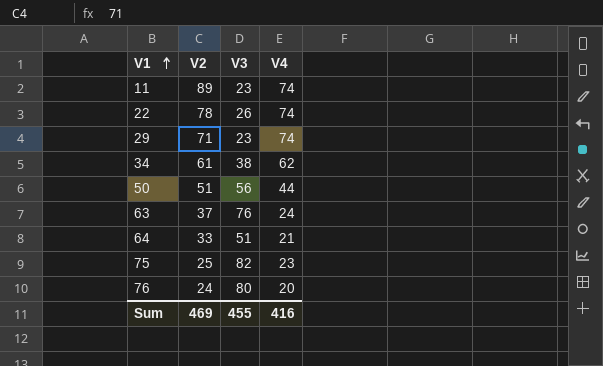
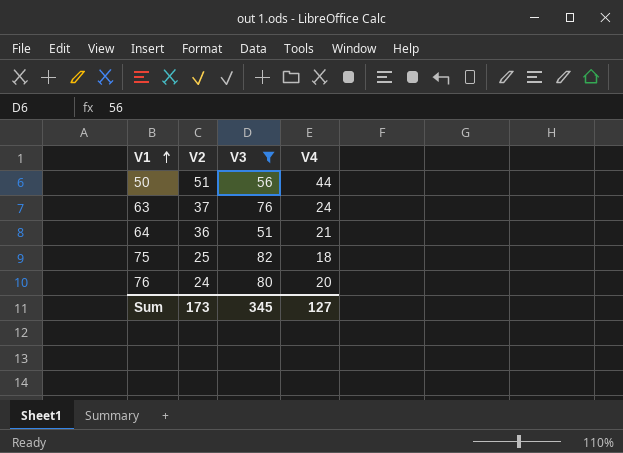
filter: none -> V3 >= 51
64 | V2: 33 -> 36
75 | V4: 23 -> 18
Sum | V2: 469 -> 173
Sum | V3: 455 -> 345
Sum | V4: 416 -> 127

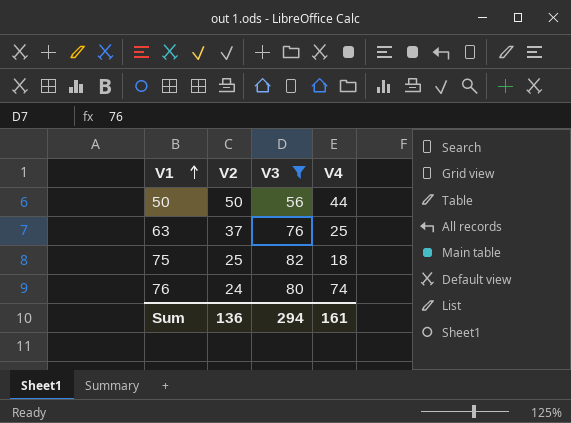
row 64: 36 | 51 | 21 -> none
50 | V2: 51 -> 50
63 | V4: 24 -> 25
76 | V4: 20 -> 74
Sum | V2: 173 -> 136
Sum | V3: 345 -> 294
Sum | V4: 127 -> 161

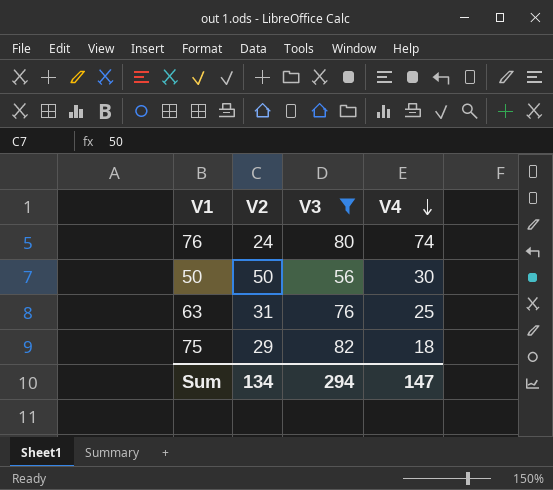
row order: V1 ascending -> V4 descending
50 | V4: 44 -> 30
63 | V2: 37 -> 31
75 | V2: 25 -> 29
Sum | V2: 136 -> 134
Sum | V4: 161 -> 147

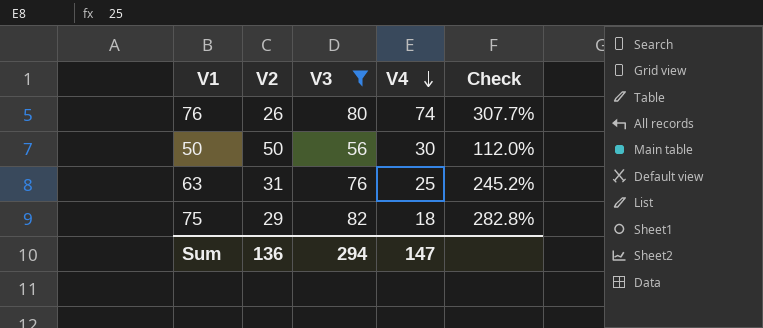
column Check | formula: none -> [V3] / [V2]
76 | V2: 24 -> 26
Sum | V2: 134 -> 136

